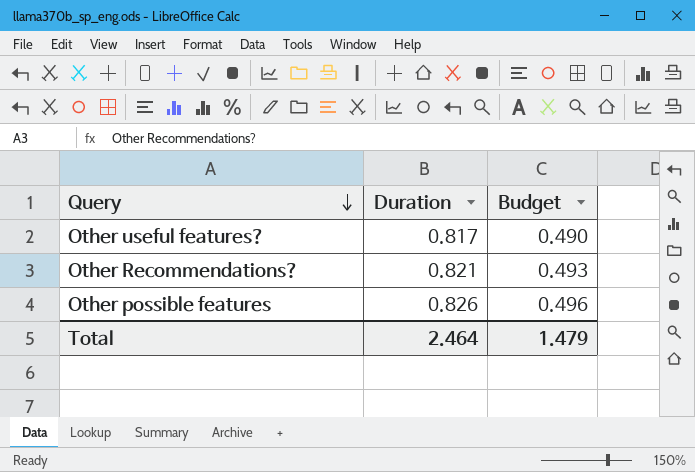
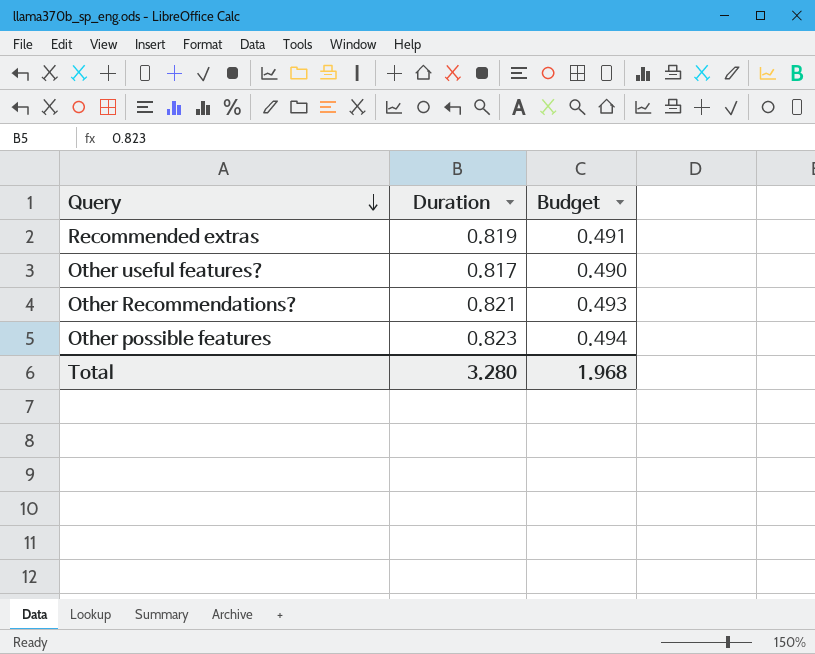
row Recommended extras: none -> 0.819 | 0.491
Other possible features | Duration: 0.826 -> 0.823
Other possible features | Budget: 0.496 -> 0.494
Total | Duration: 2.464 -> 3.280
Total | Budget: 1.479 -> 1.968

